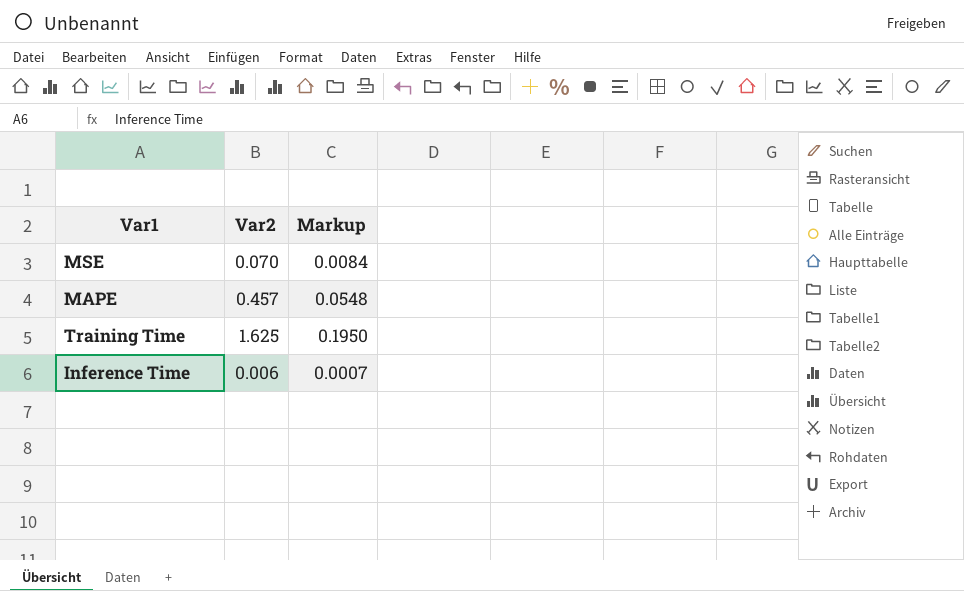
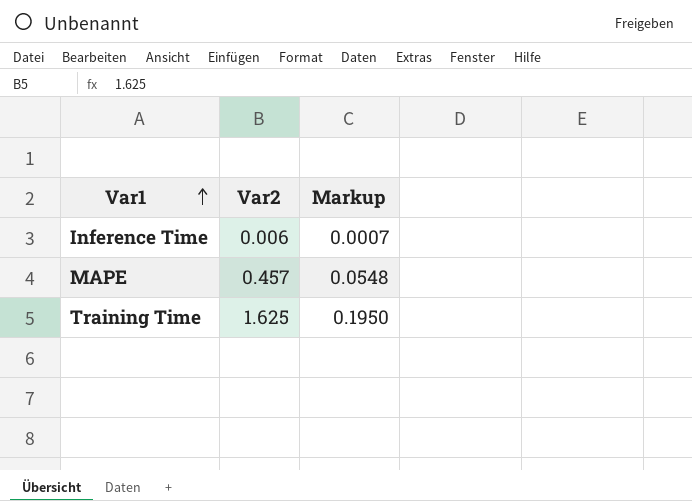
row order: none -> Var1 ascending
row MSE: 0.070 | 0.0084 -> none

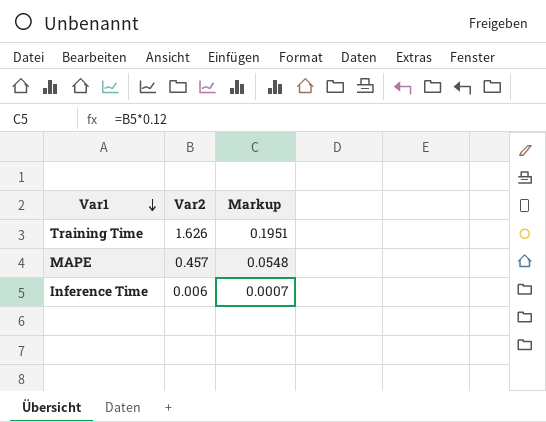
row order: Var1 ascending -> Var1 descending
Training Time | Var2: 1.625 -> 1.626
Training Time | Markup: 0.1950 -> 0.1951

